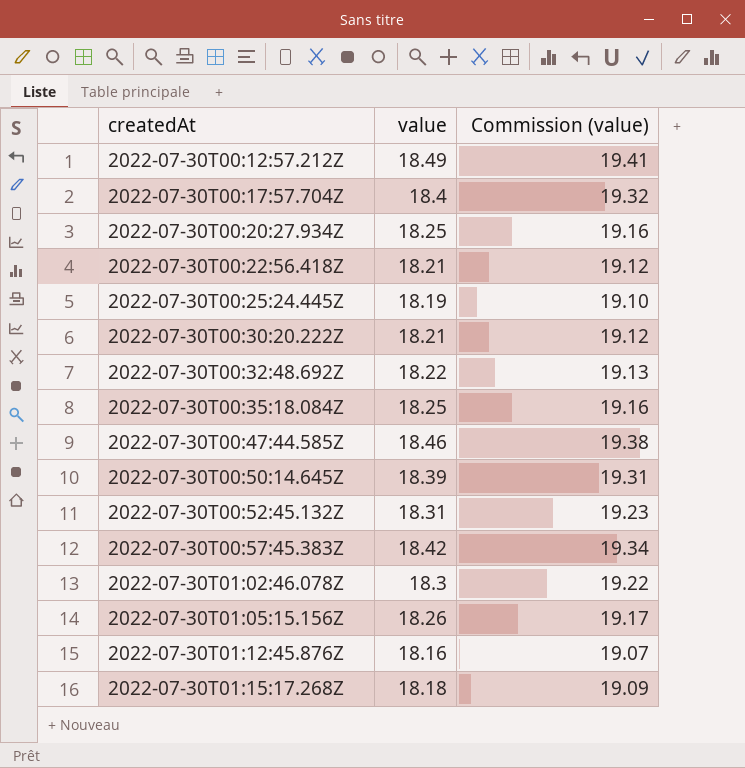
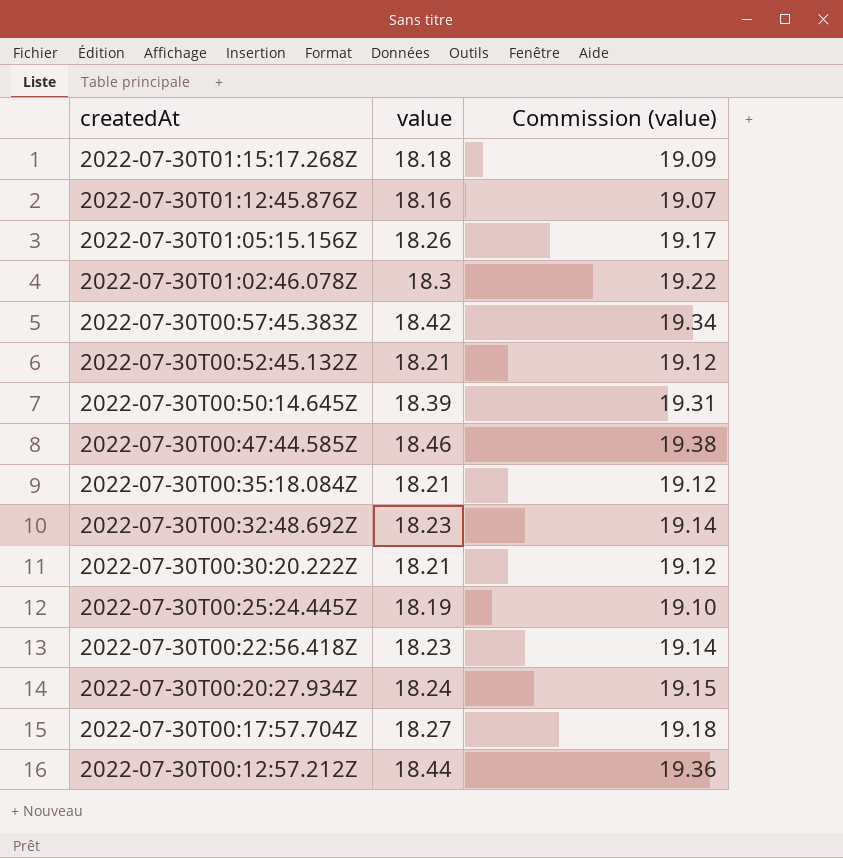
row order: createdAt ascending -> createdAt descending
2022-07-30T00:52:45.132Z | value: 18.31 -> 18.21
2022-07-30T00:52:45.132Z | Commission (value): 19.23 -> 19.12
2022-07-30T00:35:18.084Z | value: 18.25 -> 18.21
2022-07-30T00:35:18.084Z | Commission (value): 19.16 -> 19.12
2022-07-30T00:32:48.692Z | value: 18.22 -> 18.23
2022-07-30T00:32:48.692Z | Commission (value): 19.13 -> 19.14
2022-07-30T00:22:56.418Z | value: 18.21 -> 18.23
2022-07-30T00:22:56.418Z | Commission (value): 19.12 -> 19.14
2022-07-30T00:20:27.934Z | value: 18.25 -> 18.24
2022-07-30T00:20:27.934Z | Commission (value): 19.16 -> 19.15
2022-07-30T00:17:57.704Z | value: 18.4 -> 18.27
2022-07-30T00:17:57.704Z | Commission (value): 19.32 -> 19.18
2022-07-30T00:12:57.212Z | value: 18.49 -> 18.44
2022-07-30T00:12:57.212Z | Commission (value): 19.41 -> 19.36

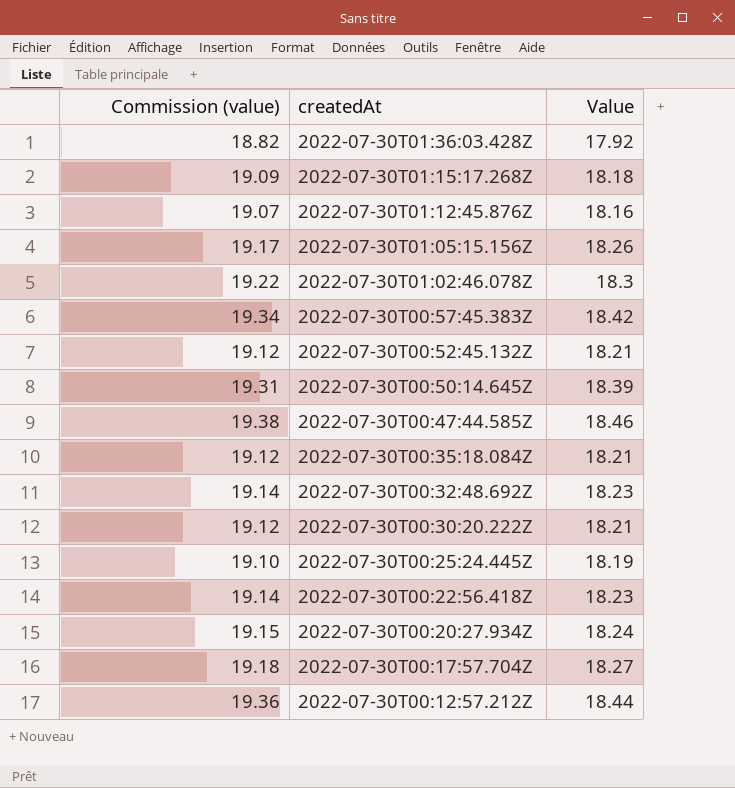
column Commission (value) | position: 3 -> 1
column name: value -> Value
row 2022-07-30T01:36:03.428Z: none -> 18.82 | 17.92

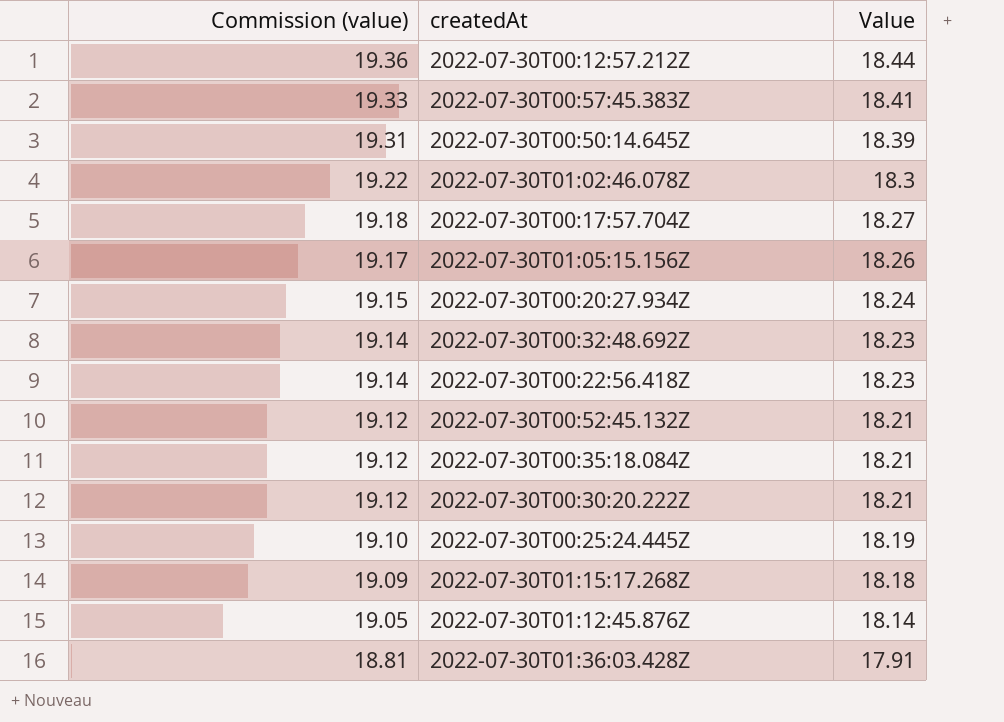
row order: createdAt descending -> Commission (value) descending
row 2022-07-30T00:47:44.585Z: 19.38 | 18.46 -> none
2022-07-30T00:57:45.383Z | Commission (value): 19.34 -> 19.33
2022-07-30T00:57:45.383Z | Value: 18.42 -> 18.41
2022-07-30T01:12:45.876Z | Commission (value): 19.07 -> 19.05
2022-07-30T01:12:45.876Z | Value: 18.16 -> 18.14
2022-07-30T01:36:03.428Z | Commission (value): 18.82 -> 18.81
2022-07-30T01:36:03.428Z | Value: 17.92 -> 17.91

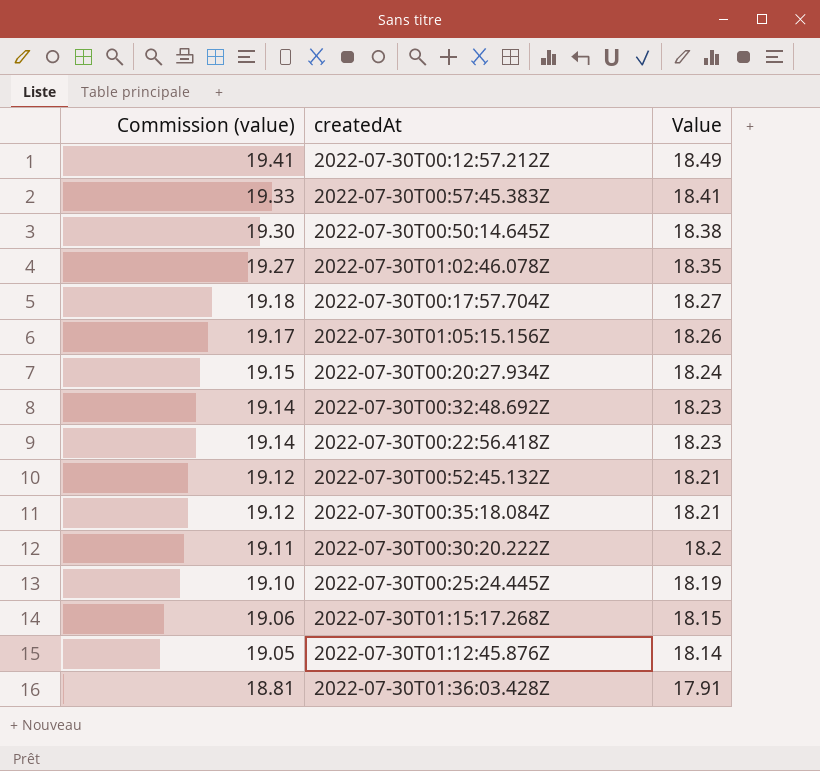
2022-07-30T00:12:57.212Z | Commission (value): 19.36 -> 19.41
2022-07-30T00:12:57.212Z | Value: 18.44 -> 18.49
2022-07-30T00:50:14.645Z | Commission (value): 19.31 -> 19.30
2022-07-30T00:50:14.645Z | Value: 18.39 -> 18.38
2022-07-30T01:02:46.078Z | Commission (value): 19.22 -> 19.27
2022-07-30T01:02:46.078Z | Value: 18.3 -> 18.35
2022-07-30T00:30:20.222Z | Commission (value): 19.12 -> 19.11
2022-07-30T00:30:20.222Z | Value: 18.21 -> 18.2
2022-07-30T01:15:17.268Z | Commission (value): 19.09 -> 19.06
2022-07-30T01:15:17.268Z | Value: 18.18 -> 18.15

